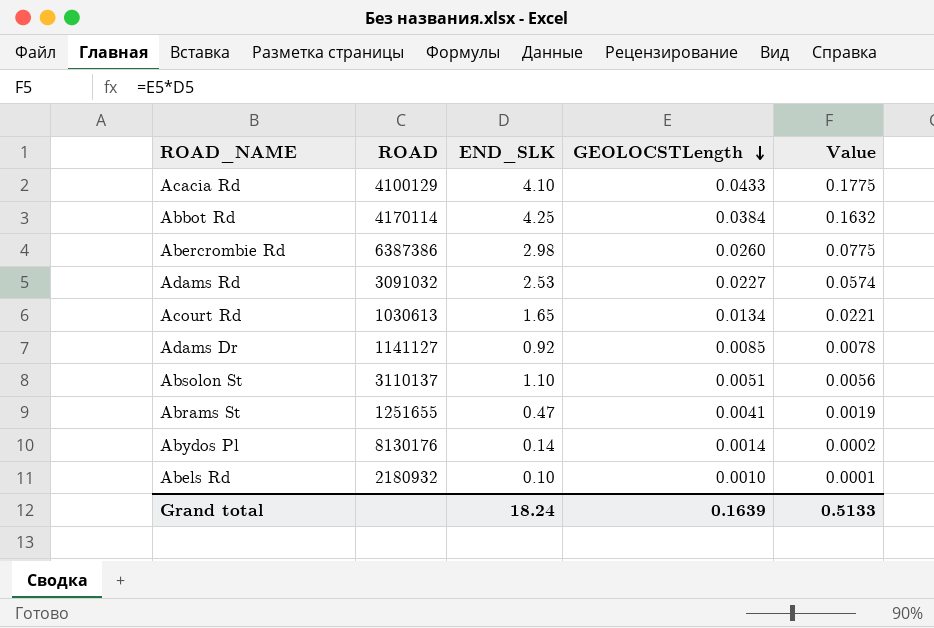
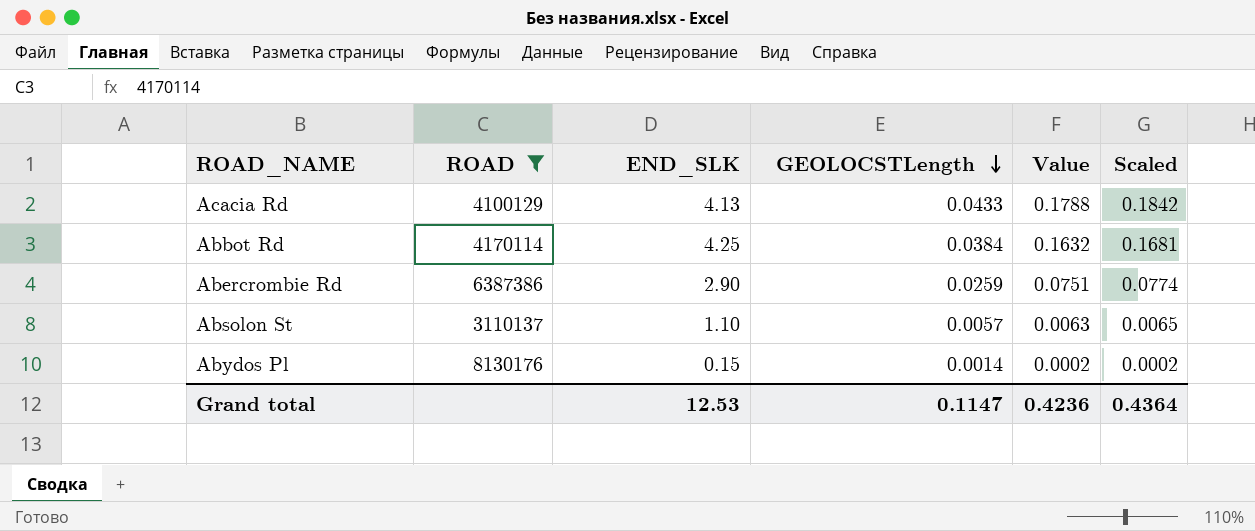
filter: none -> ROAD >= 3110137
column Scaled | formula: none -> [Value] * 1.03
Acacia Rd | END_SLK: 4.10 -> 4.13
Acacia Rd | Value: 0.1775 -> 0.1788
Abercrombie Rd | END_SLK: 2.98 -> 2.90
Abercrombie Rd | GEOLOCSTLength: 0.0260 -> 0.0259
Abercrombie Rd | Value: 0.0775 -> 0.0751
Absolon St | GEOLOCSTLength: 0.0051 -> 0.0057
Absolon St | Value: 0.0056 -> 0.0063
Abydos Pl | END_SLK: 0.14 -> 0.15
Grand total | END_SLK: 18.24 -> 12.53
Grand total | GEOLOCSTLength: 0.1639 -> 0.1147
Grand total | Value: 0.5133 -> 0.4236

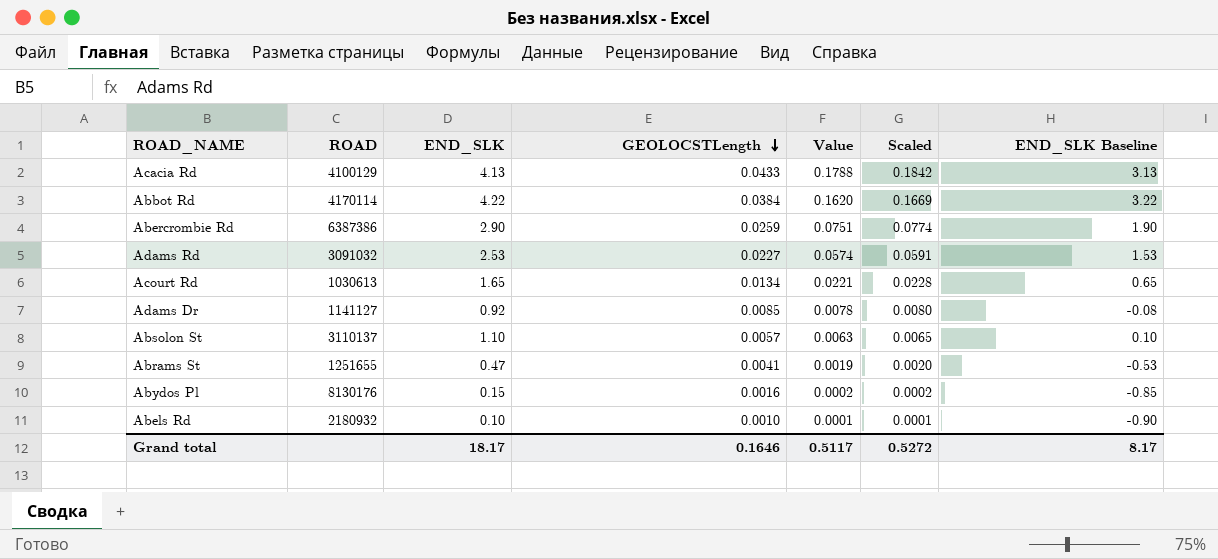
filter: ROAD >= 3110137 -> none
column END_SLK Baseline | formula: none -> [END_SLK] - 1
Abbot Rd | END_SLK: 4.25 -> 4.22
Abbot Rd | Value: 0.1632 -> 0.1620
Abbot Rd | Scaled: 0.1681 -> 0.1669
Abydos Pl | GEOLOCSTLength: 0.0014 -> 0.0016
Grand total | END_SLK: 12.53 -> 18.17
Grand total | GEOLOCSTLength: 0.1147 -> 0.1646
Grand total | Value: 0.4236 -> 0.5117
Grand total | Scaled: 0.4364 -> 0.5272

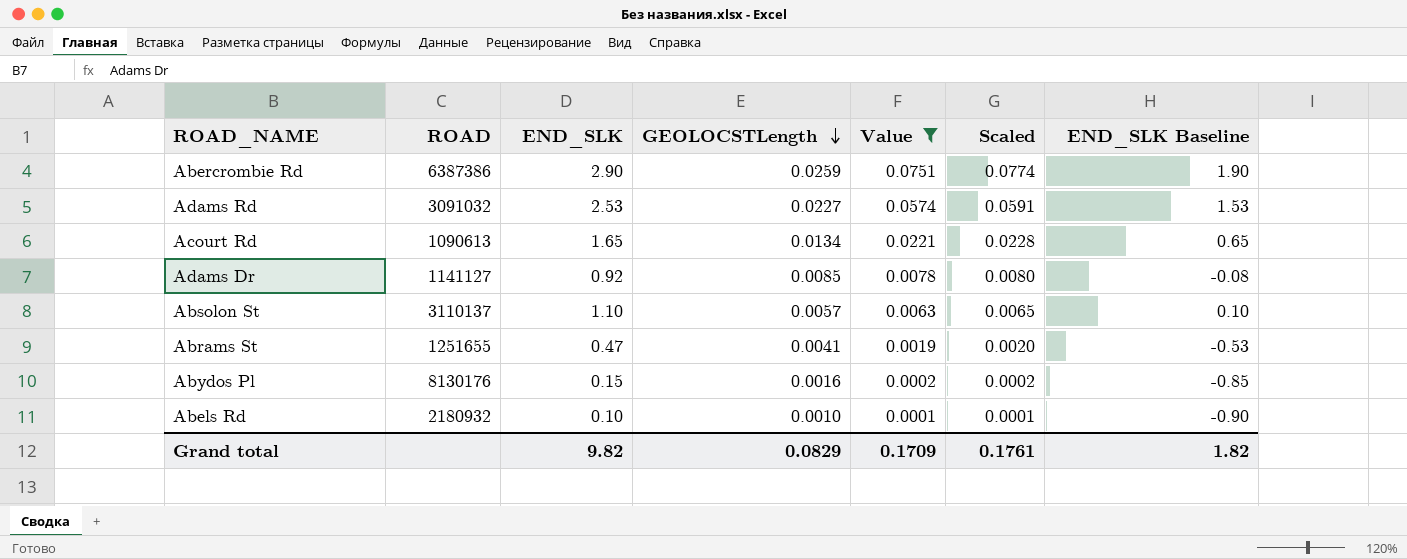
filter: none -> Value <= 0.0751
Acourt Rd | ROAD: 1030613 -> 1090613
Grand total | END_SLK: 18.17 -> 9.82
Grand total | GEOLOCSTLength: 0.1646 -> 0.0829
Grand total | Value: 0.5117 -> 0.1709
Grand total | Scaled: 0.5272 -> 0.1761
Grand total | END_SLK Baseline: 8.17 -> 1.82

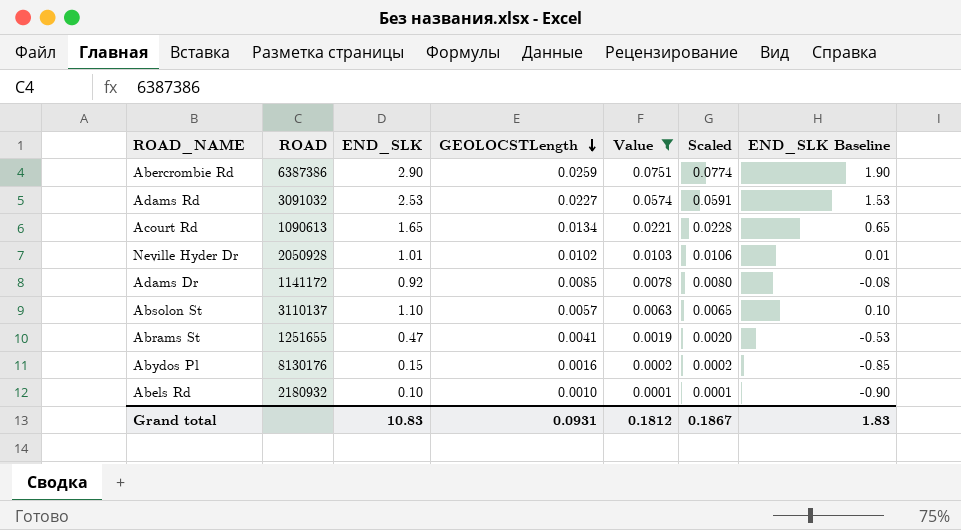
row Neville Hyder Dr: none -> 2050928 | 1.01 | 0.0102 | 0.0103 | 0.0106 | 0.01
Adams Dr | ROAD: 1141127 -> 1141172
Grand total | END_SLK: 9.82 -> 10.83
Grand total | GEOLOCSTLength: 0.0829 -> 0.0931
Grand total | Value: 0.1709 -> 0.1812
Grand total | Scaled: 0.1761 -> 0.1867
Grand total | END_SLK Baseline: 1.82 -> 1.83

